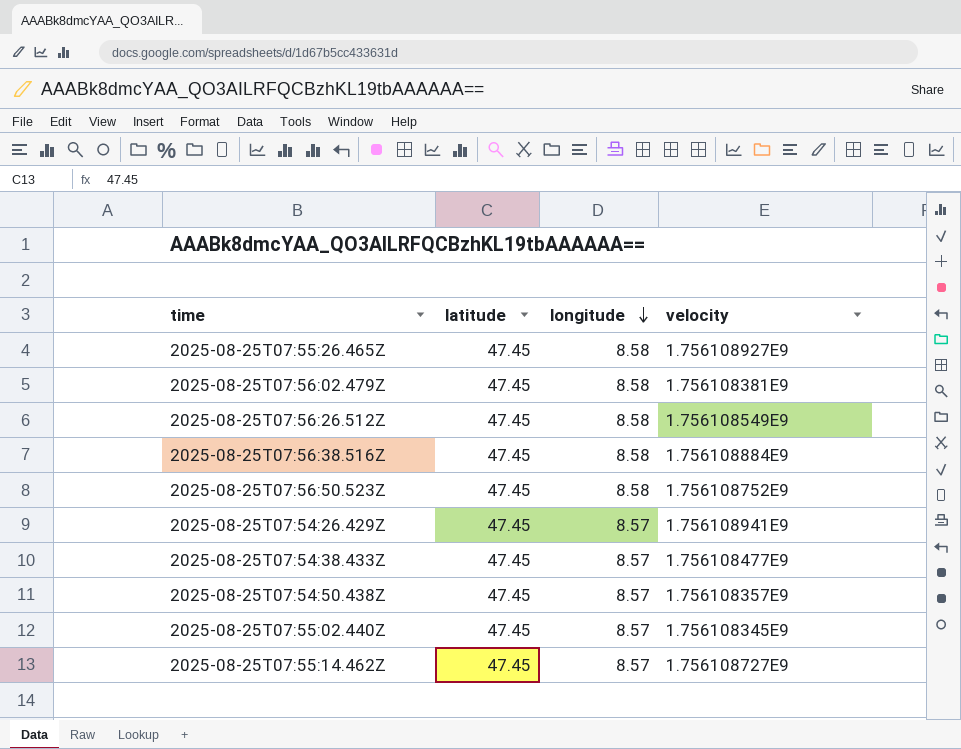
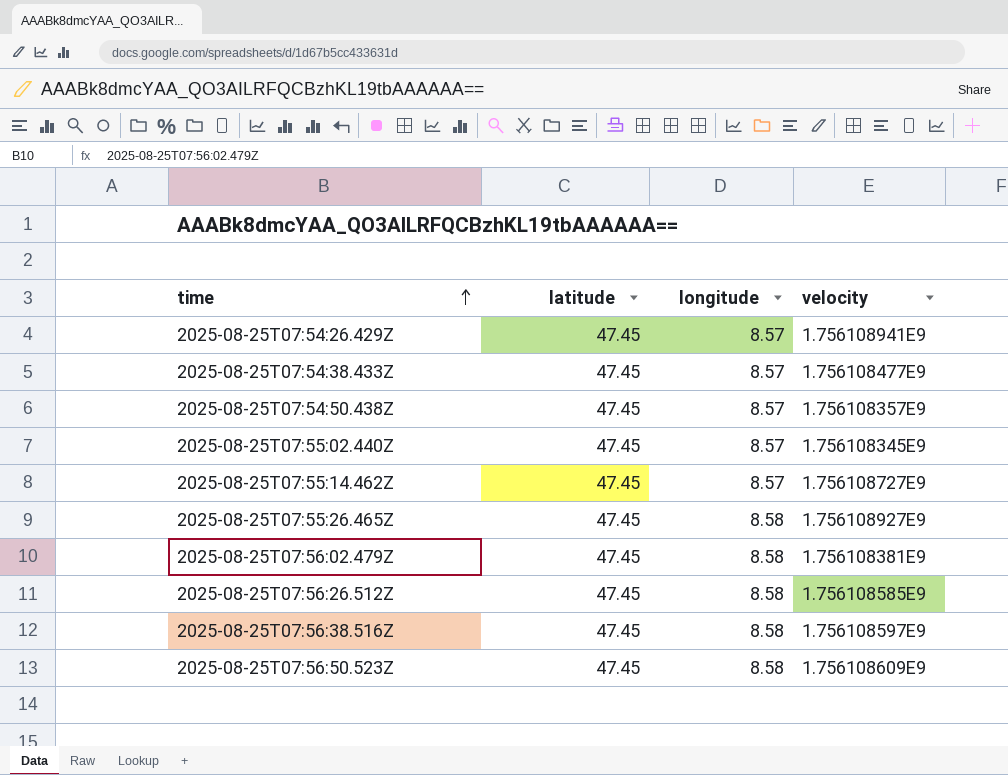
row order: longitude descending -> time ascending
2025-08-25T07:56:26.512Z | velocity: 1.756108549E9 -> 1.756108585E9
2025-08-25T07:56:38.516Z | velocity: 1.756108884E9 -> 1.756108597E9
2025-08-25T07:56:50.523Z | velocity: 1.756108752E9 -> 1.756108609E9

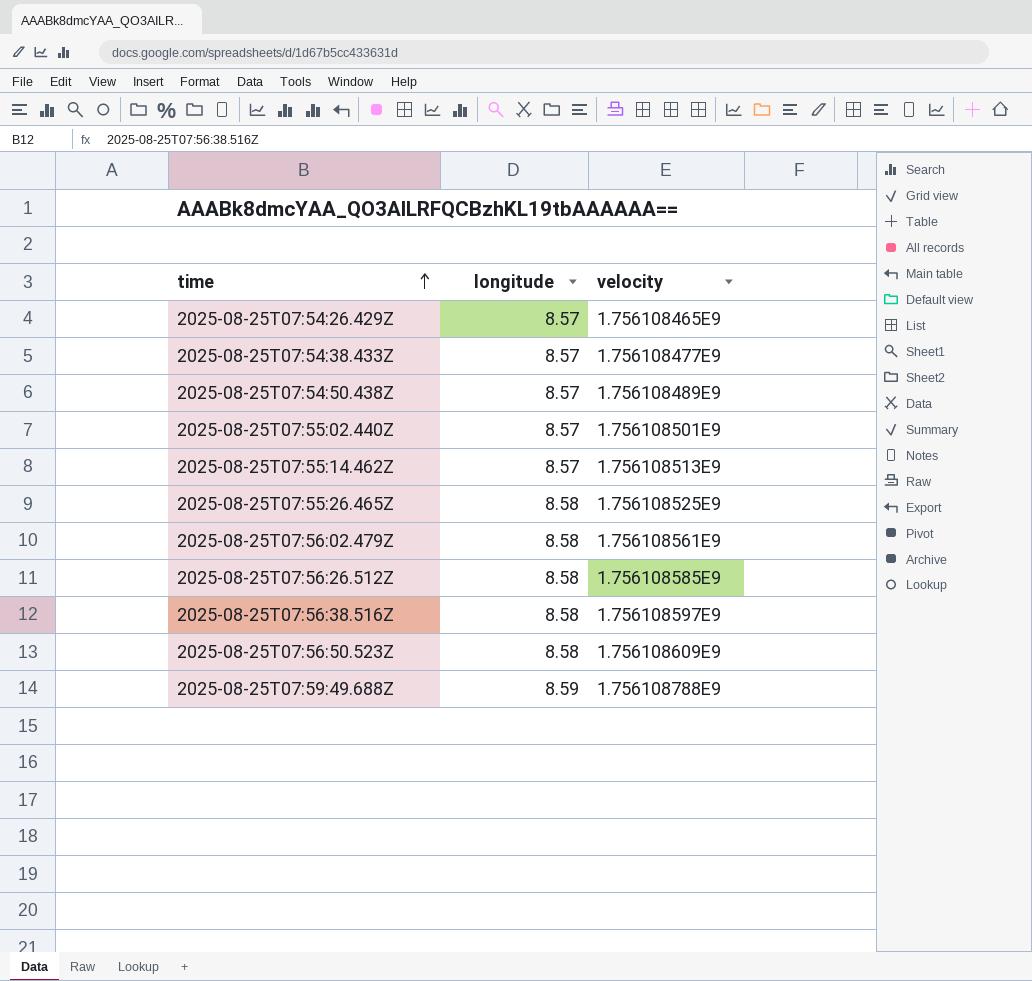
column latitude | position: 2 -> none
2025-08-25T07:54:26.429Z | velocity: 1.756108941E9 -> 1.756108465E9
2025-08-25T07:54:50.438Z | velocity: 1.756108357E9 -> 1.756108489E9
2025-08-25T07:55:02.440Z | velocity: 1.756108345E9 -> 1.756108501E9
2025-08-25T07:55:14.462Z | velocity: 1.756108727E9 -> 1.756108513E9
2025-08-25T07:55:26.465Z | velocity: 1.756108927E9 -> 1.756108525E9
2025-08-25T07:56:02.479Z | velocity: 1.756108381E9 -> 1.756108561E9
row 2025-08-25T07:59:49.688Z: none -> 8.59 | 1.756108788E9

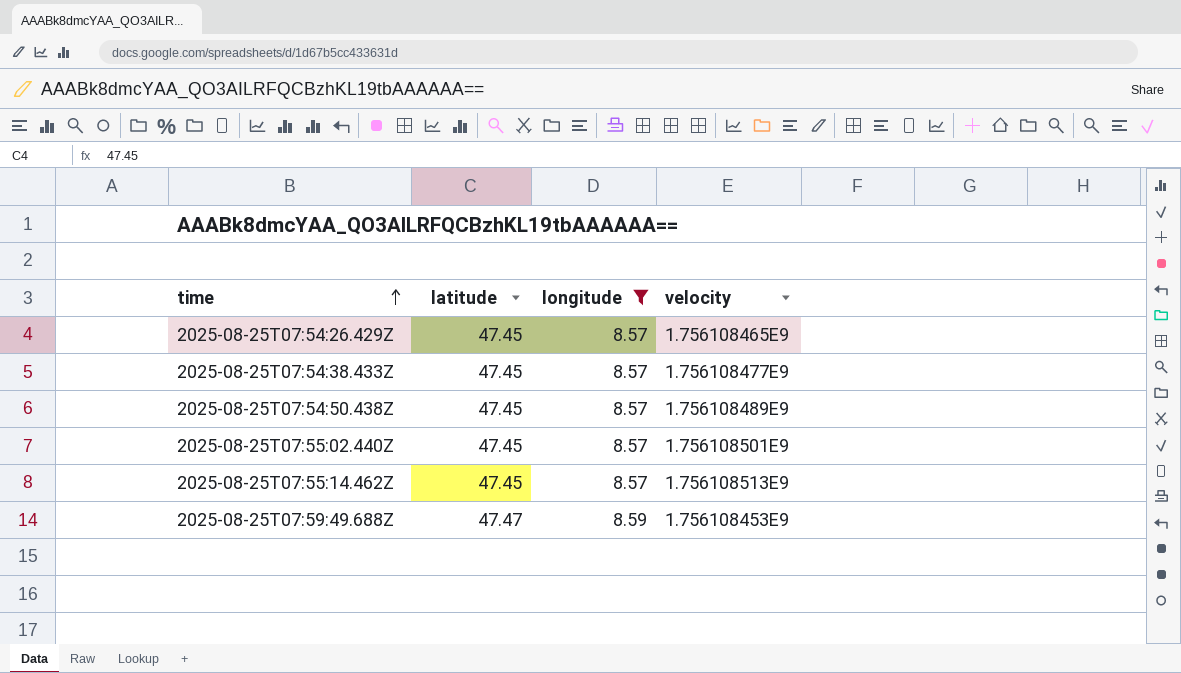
filter: none -> longitude != 8.58
column latitude | position: none -> 2
2025-08-25T07:59:49.688Z | velocity: 1.756108788E9 -> 1.756108453E9

